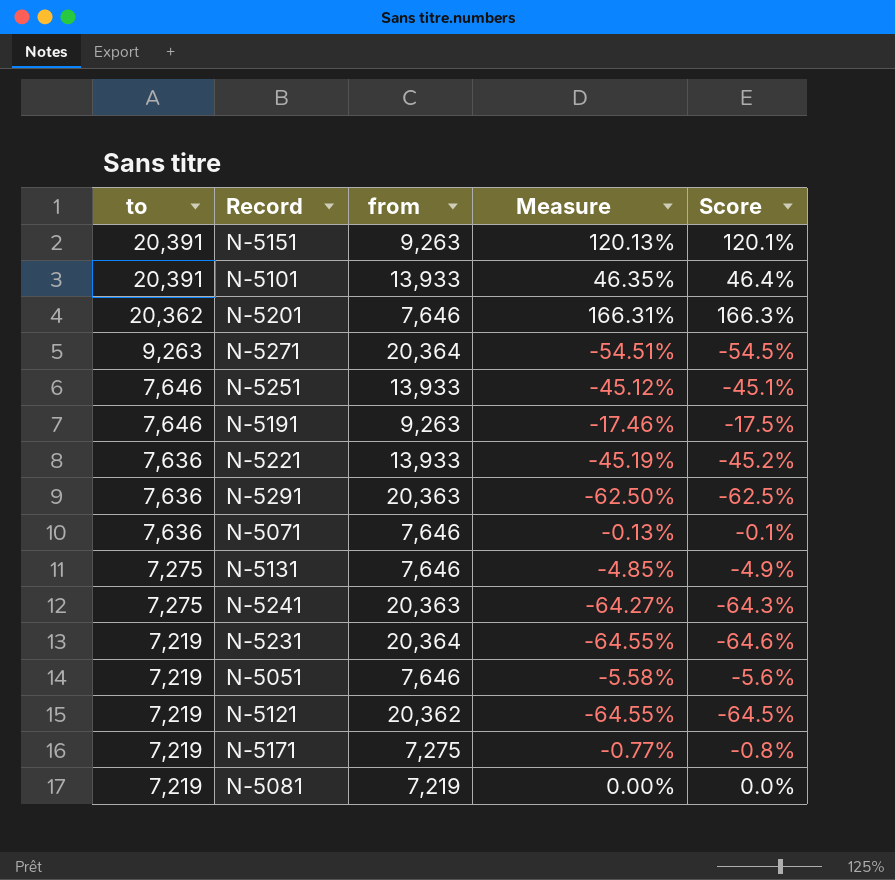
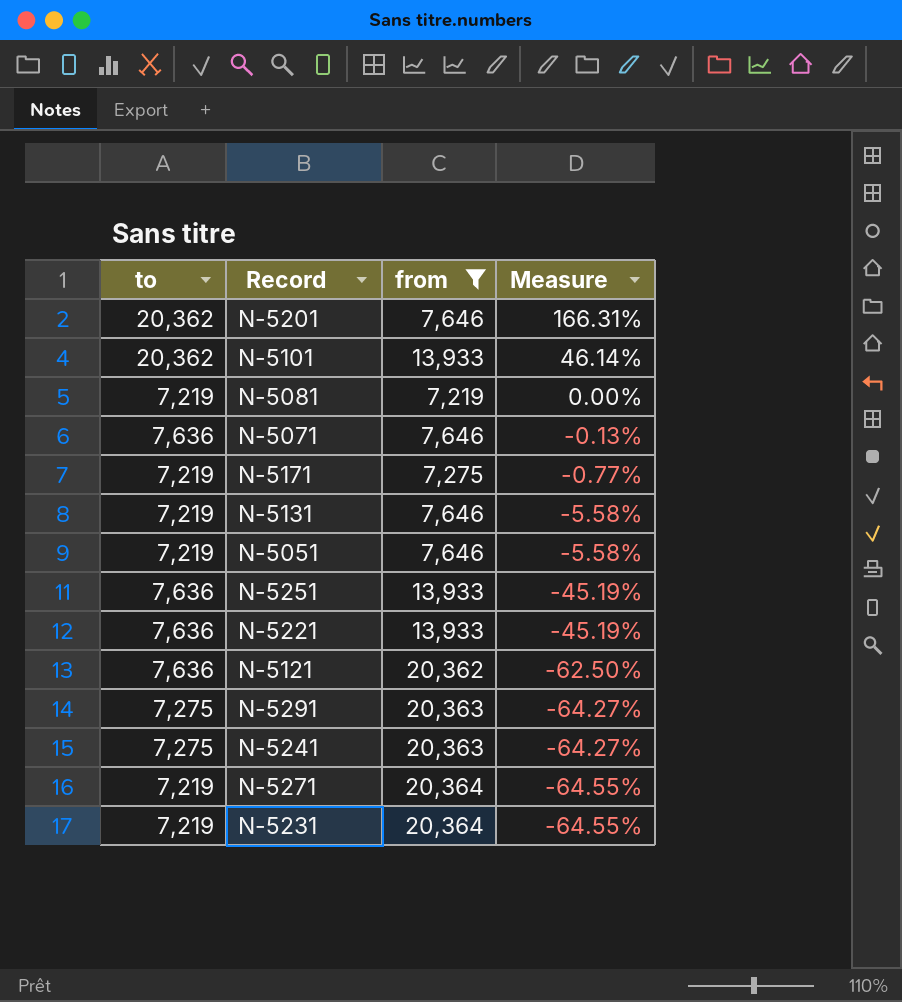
filter: none -> from != 9,263
row order: to descending -> Measure descending
column Score | formula: ([to] - [from]) / [from] -> none
N-5101 | to: 20,391 -> 20,362
N-5101 | Measure: 46.35% -> 46.14%
N-5131 | to: 7,275 -> 7,219
N-5131 | Measure: -4.85% -> -5.58%
N-5251 | to: 7,646 -> 7,636
N-5251 | Measure: -45.12% -> -45.19%
N-5121 | to: 7,219 -> 7,636
N-5121 | Measure: -64.55% -> -62.50%
N-5291 | to: 7,636 -> 7,275
N-5291 | Measure: -62.50% -> -64.27%
N-5271 | to: 9,263 -> 7,219
N-5271 | Measure: -54.51% -> -64.55%

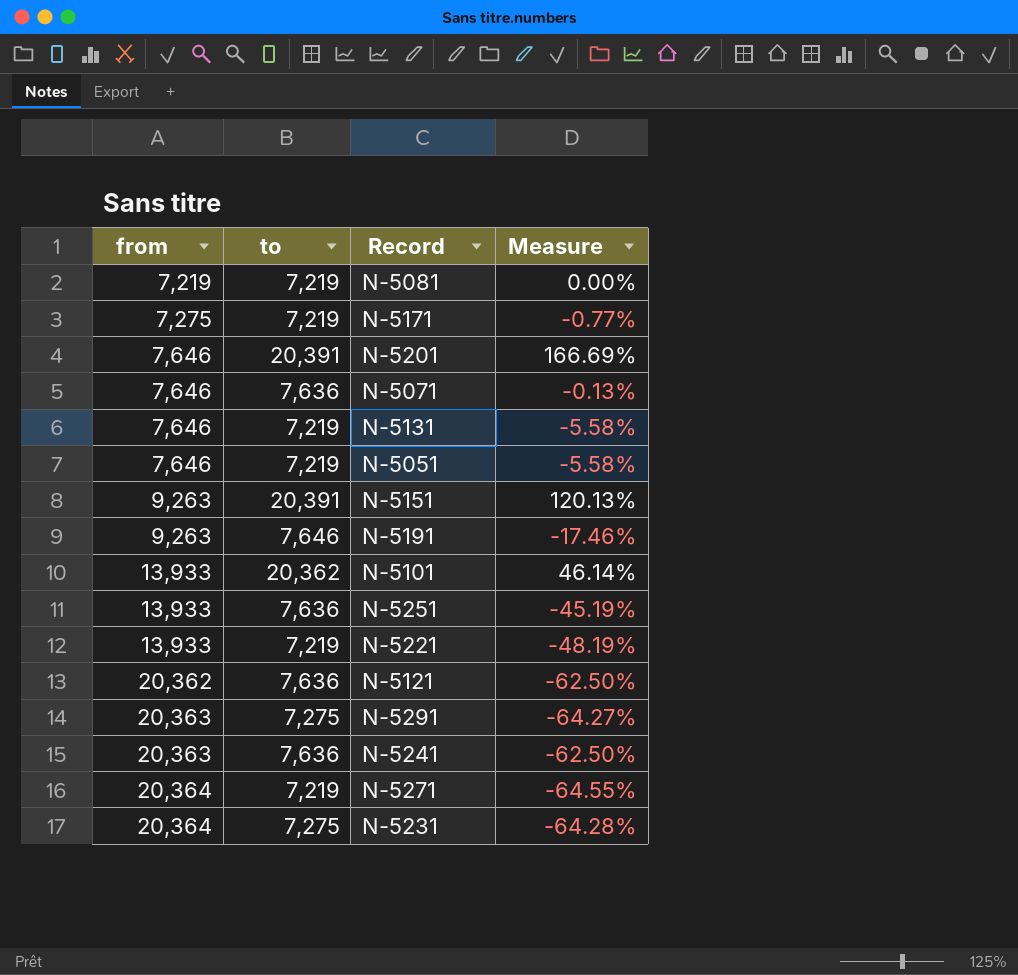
filter: from != 9,263 -> none
row order: Measure descending -> from ascending
column from | position: 3 -> 1
N-5201 | to: 20,362 -> 20,391
N-5201 | Measure: 166.31% -> 166.69%
N-5221 | to: 7,636 -> 7,219
N-5221 | Measure: -45.19% -> -48.19%
N-5241 | to: 7,275 -> 7,636
N-5241 | Measure: -64.27% -> -62.50%
N-5231 | to: 7,219 -> 7,275
N-5231 | Measure: -64.55% -> -64.28%

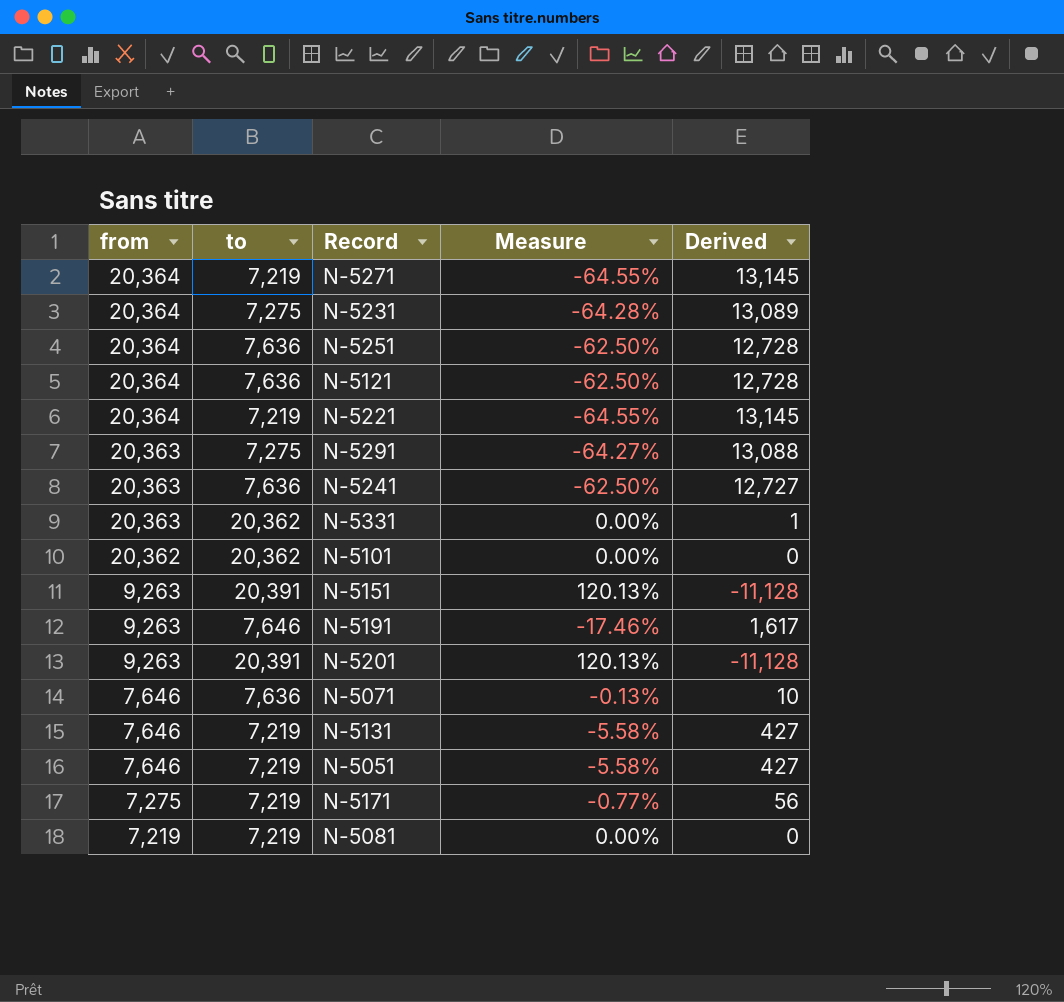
row order: from ascending -> from descending
column Derived | formula: none -> [from] - [to]
N-5251 | from: 13,933 -> 20,364
N-5251 | Measure: -45.19% -> -62.50%
N-5121 | from: 20,362 -> 20,364
N-5221 | from: 13,933 -> 20,364
N-5221 | Measure: -48.19% -> -64.55%
row N-5331: none -> 20,363 | 20,362 | 0.00% | 1
N-5101 | from: 13,933 -> 20,362
N-5101 | Measure: 46.14% -> 0.00%
N-5201 | from: 7,646 -> 9,263
N-5201 | Measure: 166.69% -> 120.13%

